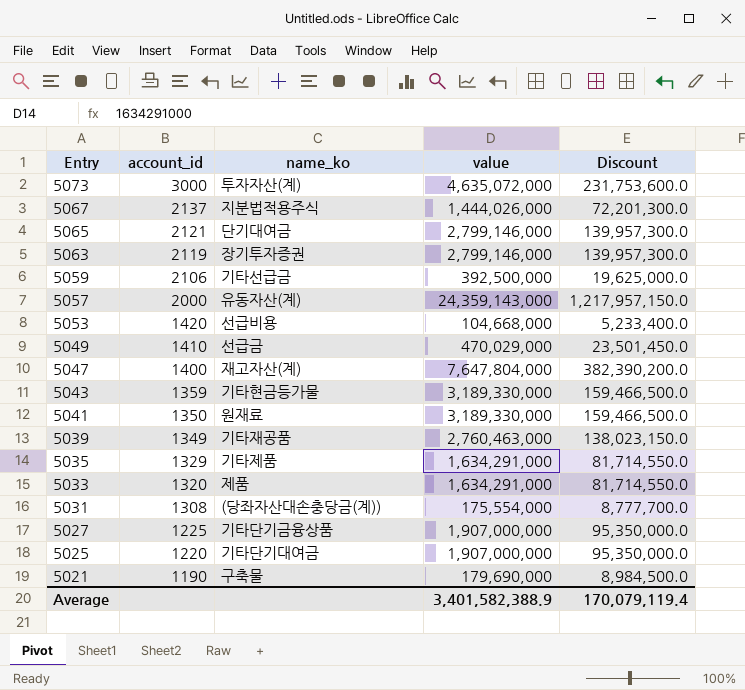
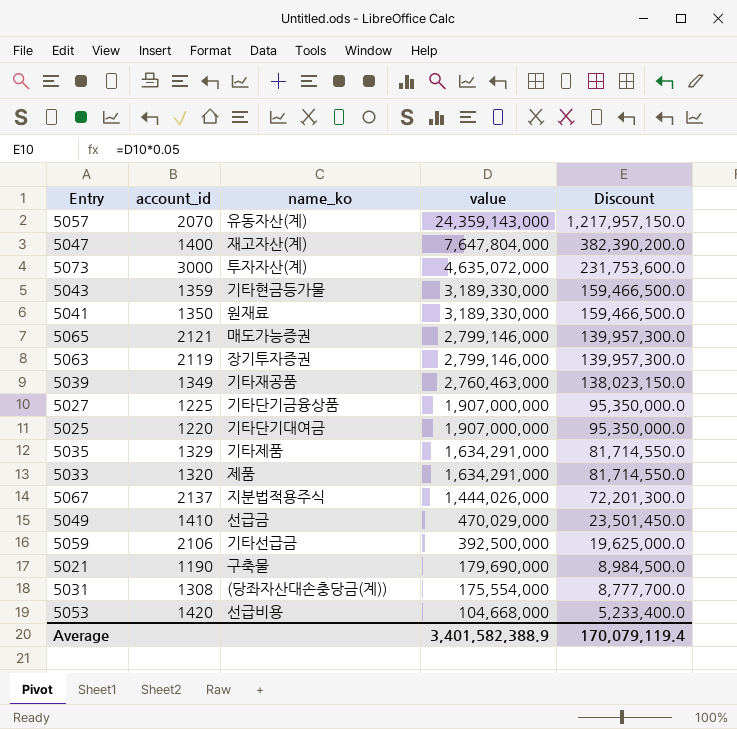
row order: Entry descending -> value descending
5057 | account_id: 2000 -> 2070
5065 | name_ko: 단기대여금 -> 매도가능증권

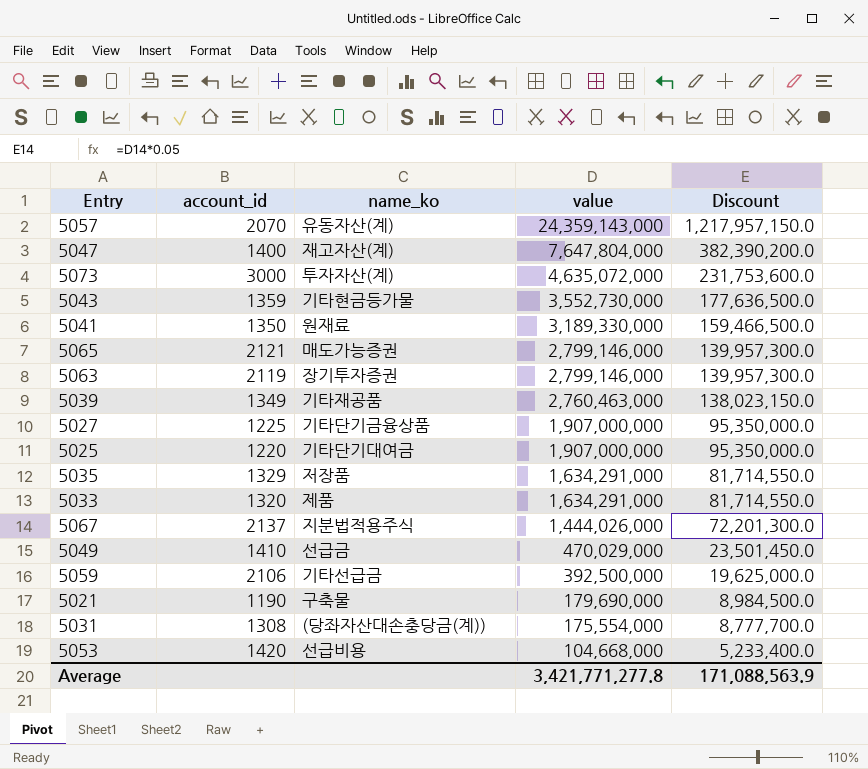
5043 | value: 3,189,330,000 -> 3,552,730,000
5043 | Discount: 159,466,500.0 -> 177,636,500.0
5035 | name_ko: 기타제품 -> 저장품
Average | value: 3,401,582,388.9 -> 3,421,771,277.8
Average | Discount: 170,079,119.4 -> 171,088,563.9

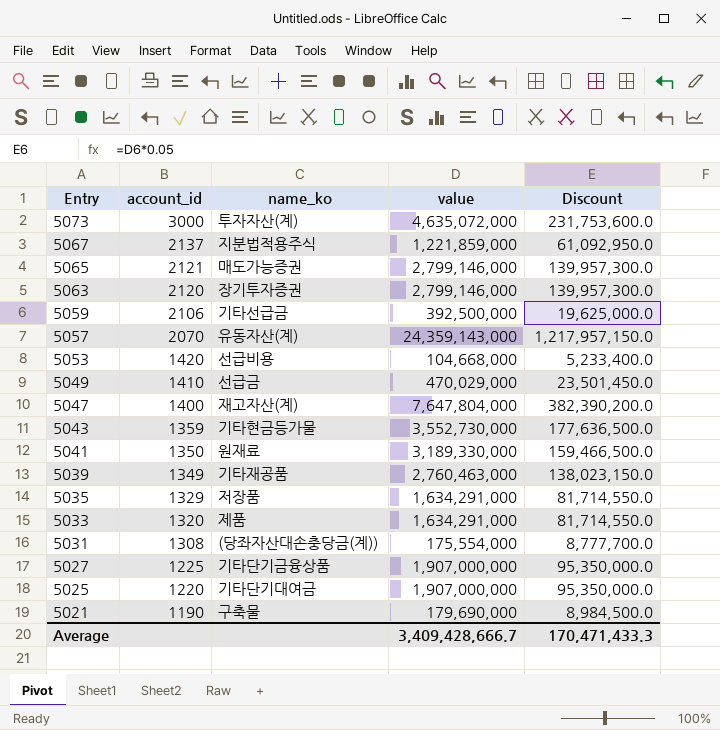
row order: value descending -> Entry descending
5067 | value: 1,444,026,000 -> 1,221,859,000
5067 | Discount: 72,201,300.0 -> 61,092,950.0
5063 | account_id: 2119 -> 2120
Average | value: 3,421,771,277.8 -> 3,409,428,666.7
Average | Discount: 171,088,563.9 -> 170,471,433.3

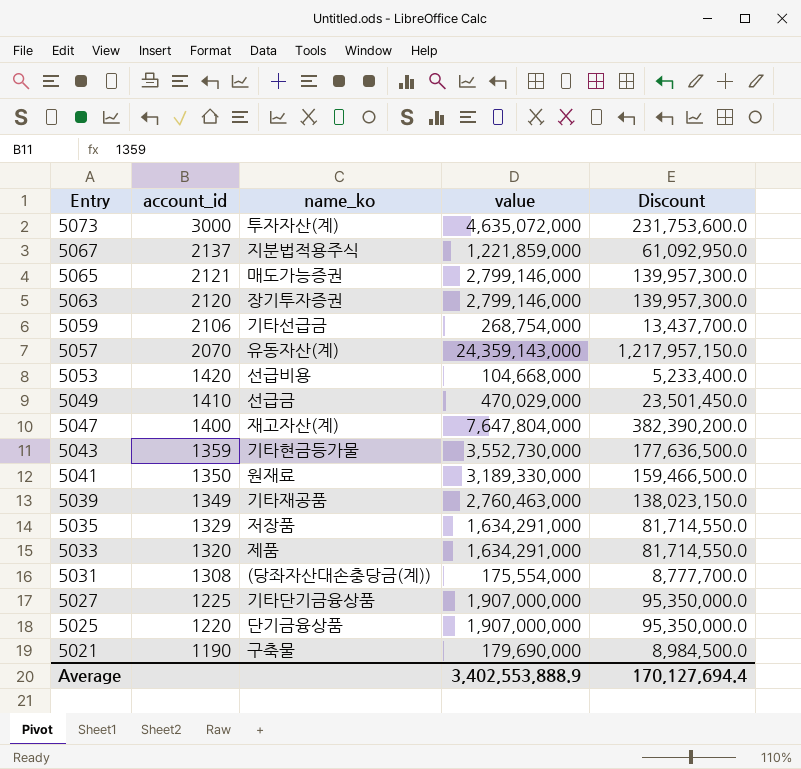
5059 | value: 392,500,000 -> 268,754,000
5059 | Discount: 19,625,000.0 -> 13,437,700.0
5025 | name_ko: 기타단기대여금 -> 단기금융상품
Average | value: 3,409,428,666.7 -> 3,402,553,888.9
Average | Discount: 170,471,433.3 -> 170,127,694.4

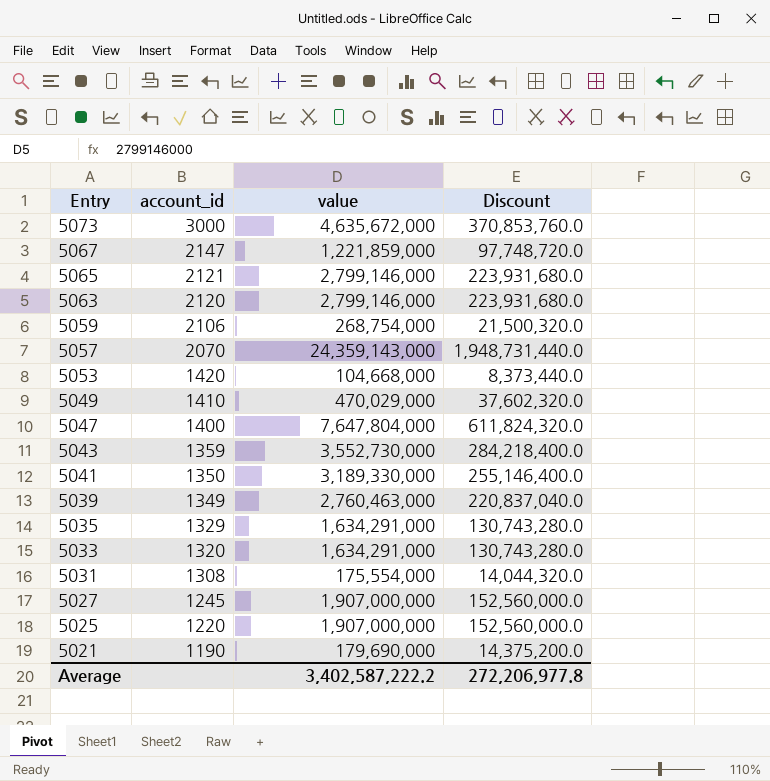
column name_ko | position: 3 -> none
column Discount | formula: [value] * 0.05 -> [value] * 0.08
5073 | value: 4,635,072,000 -> 4,635,672,000
5067 | account_id: 2137 -> 2147
5027 | account_id: 1225 -> 1245
Average | value: 3,402,553,888.9 -> 3,402,587,222.2
Average | Discount: 170,127,694.4 -> 272,206,977.8

